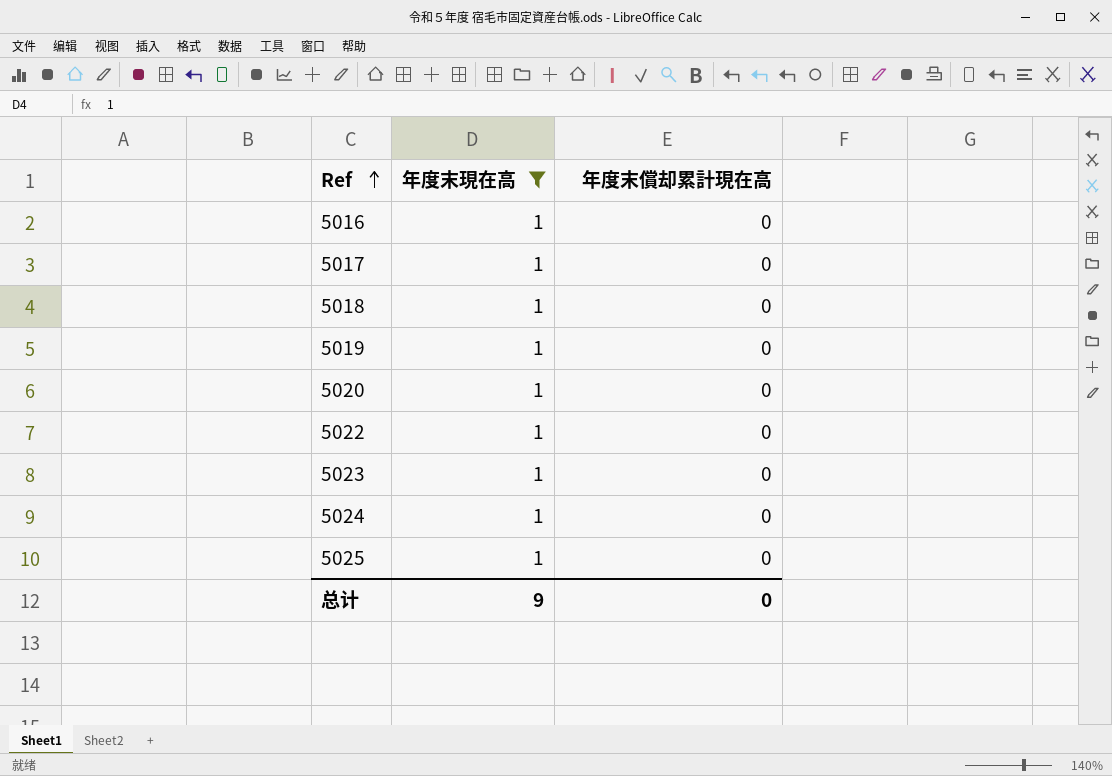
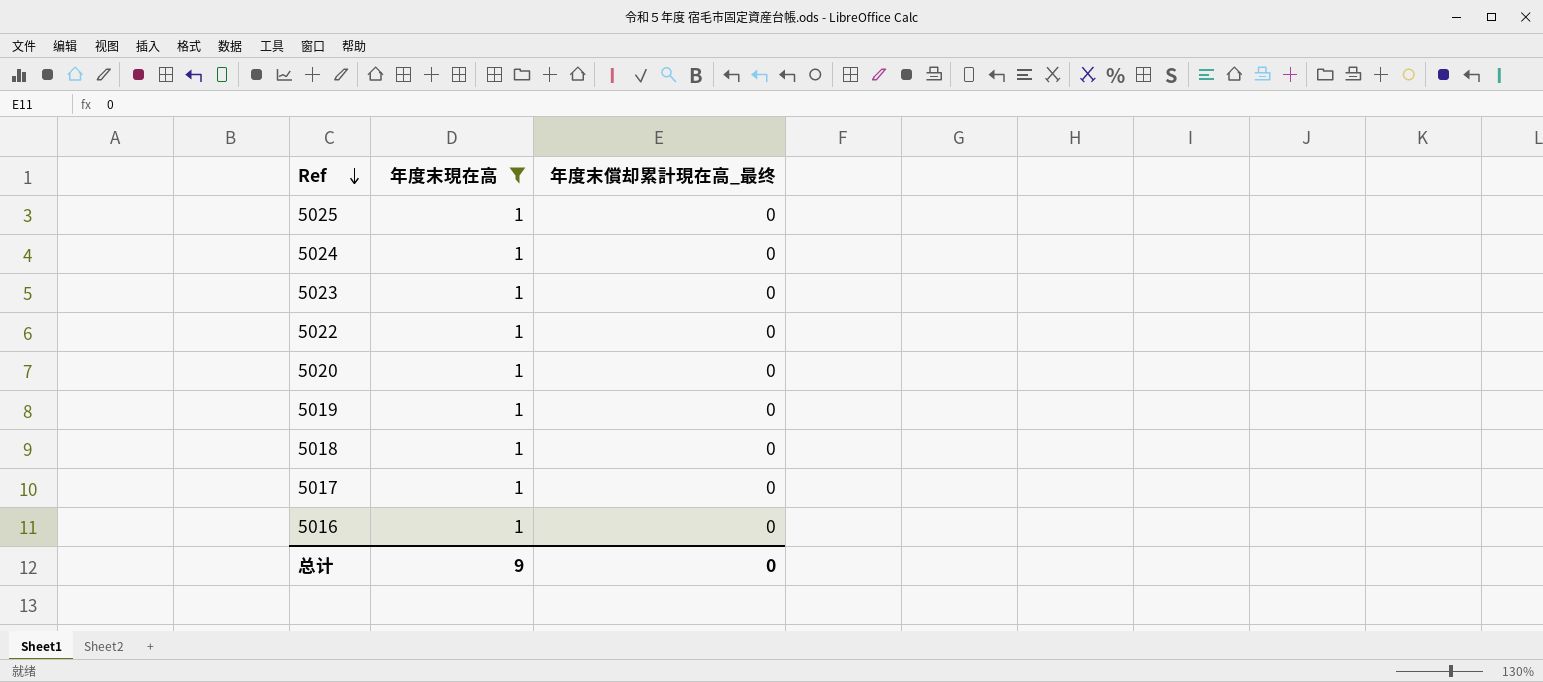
row order: Ref ascending -> Ref descending
column name: 年度末償却累計現在高 -> 年度末償却累計現在高_最终

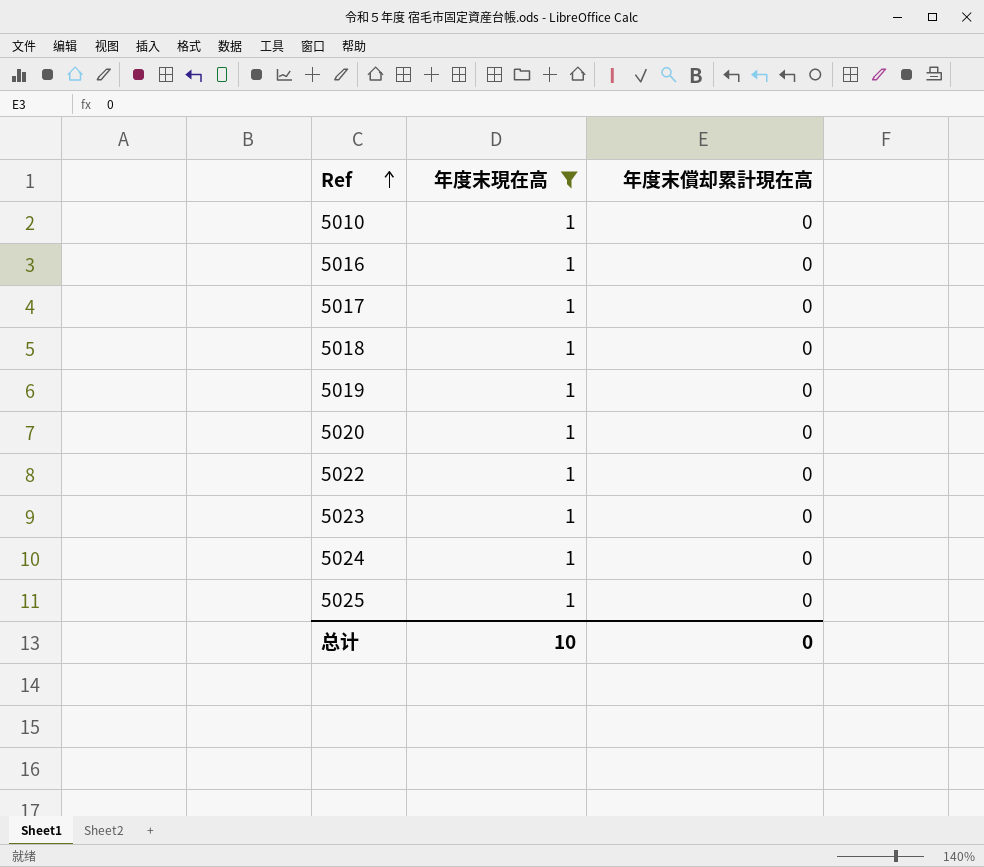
row order: Ref descending -> Ref ascending
column name: 年度末償却累計現在高_最终 -> 年度末償却累計現在高
row 5010: none -> 1 | 0
总计 | 年度末現在高: 9 -> 10

